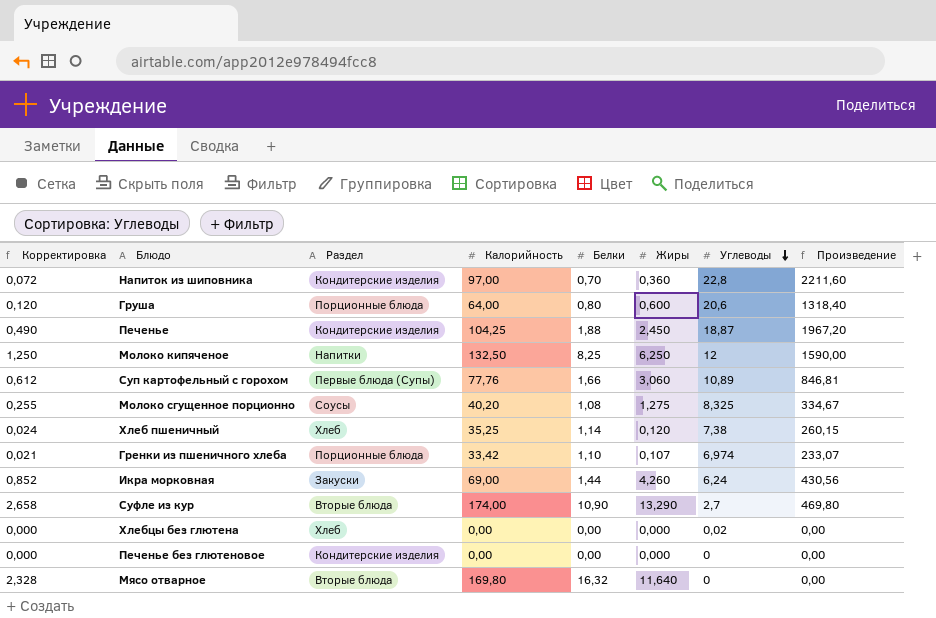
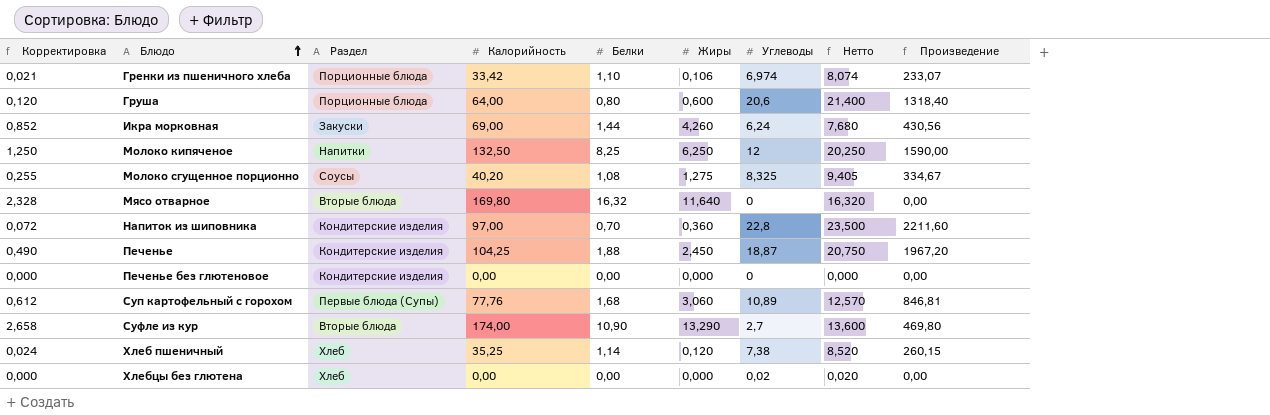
row order: Углеводы descending -> Блюдо ascending
column Нетто | formula: none -> [Белки] + [Углеводы]
Гренки из пшеничного хлеба | Жиры: 0,107 -> 0,106
Суп картофельный с горохом | Белки: 1,66 -> 1,68

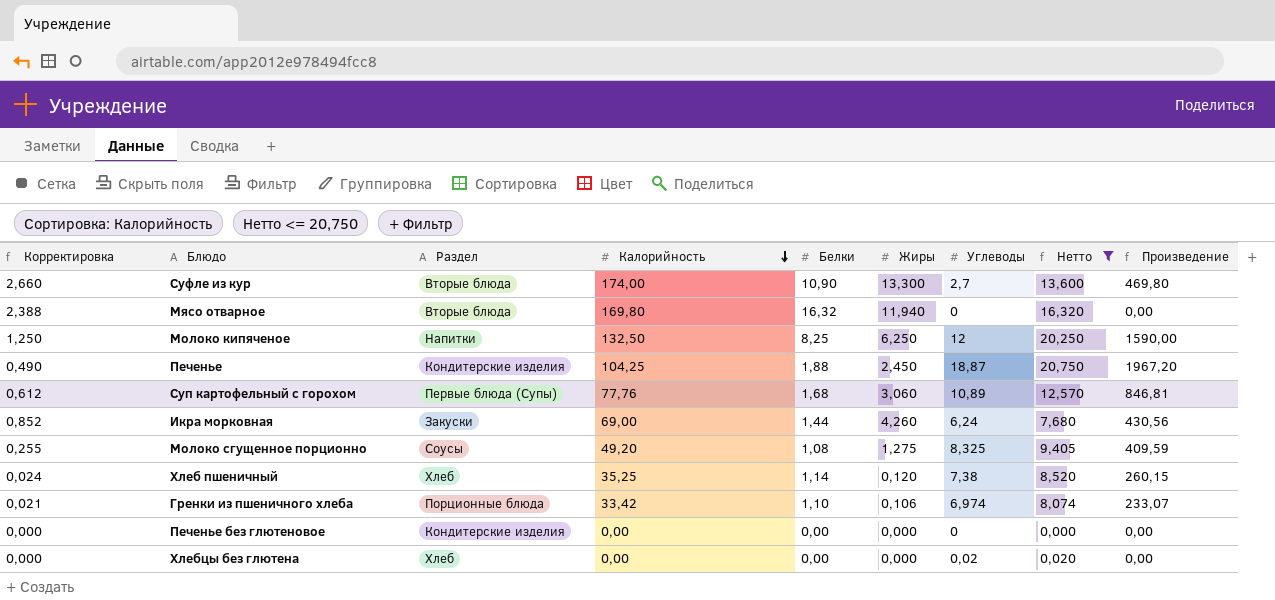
filter: none -> Нетто <= 20,750
row order: Блюдо ascending -> Калорийность descending
Суфле из кур | Корректировка: 2,658 -> 2,660
Суфле из кур | Жиры: 13,290 -> 13,300
Мясо отварное | Корректировка: 2,328 -> 2,388
Мясо отварное | Жиры: 11,640 -> 11,940
Молоко сгущенное порционно | Калорийность: 40,20 -> 49,20
Молоко сгущенное порционно | Произведение: 334,67 -> 409,59

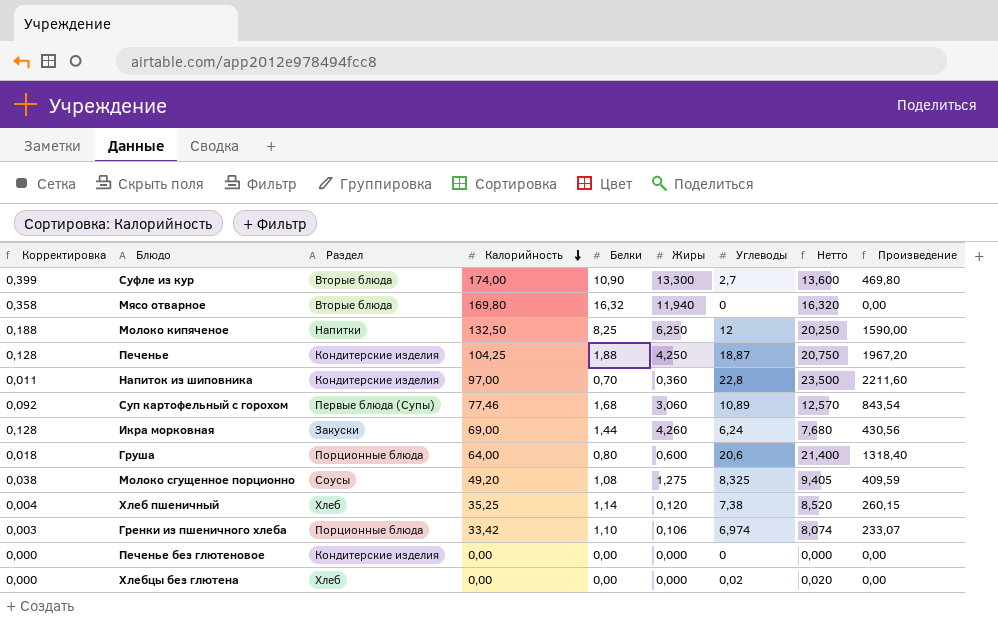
filter: Нетто <= 20,750 -> none
column Корректировка | formula: [Жиры] * 0,2 -> [Жиры] * 0,03
Печенье | Жиры: 2,450 -> 4,250
Суп картофельный с горохом | Калорийность: 77,76 -> 77,46
Суп картофельный с горохом | Произведение: 846,81 -> 843,54

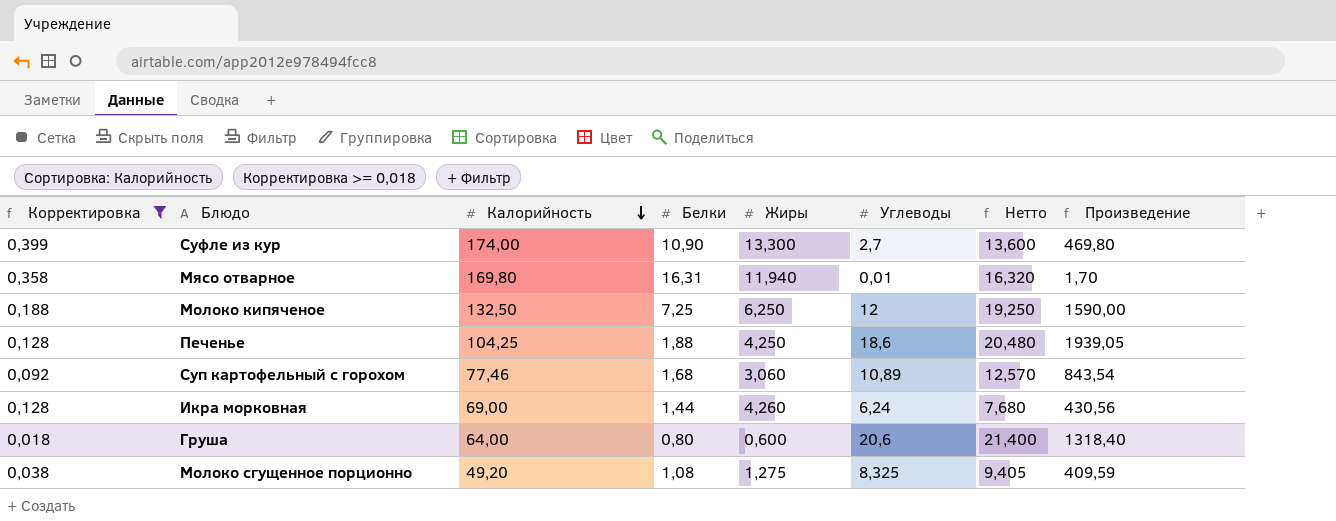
filter: none -> Корректировка >= 0,018
column Раздел | position: 3 -> none
Мясо отварное | Белки: 16,32 -> 16,31
Мясо отварное | Углеводы: 0 -> 0,01
Мясо отварное | Произведение: 0,00 -> 1,70
Молоко кипяченое | Белки: 8,25 -> 7,25
Молоко кипяченое | Нетто: 20,250 -> 19,250
Печенье | Углеводы: 18,87 -> 18,6
Печенье | Нетто: 20,750 -> 20,480
Печенье | Произведение: 1967,20 -> 1939,05

